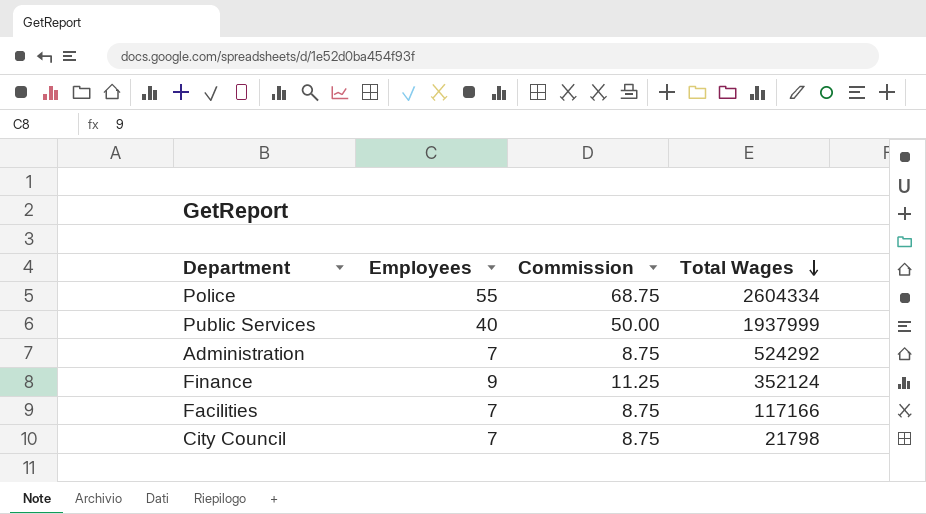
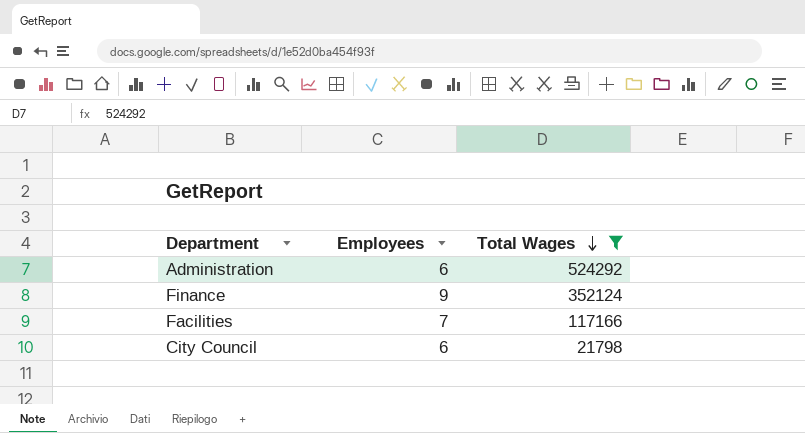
filter: none -> Total Wages <= 524292
column Commission | formula: [Employees] * 1.25 -> none
Administration | Employees: 7 -> 6
City Council | Employees: 7 -> 6

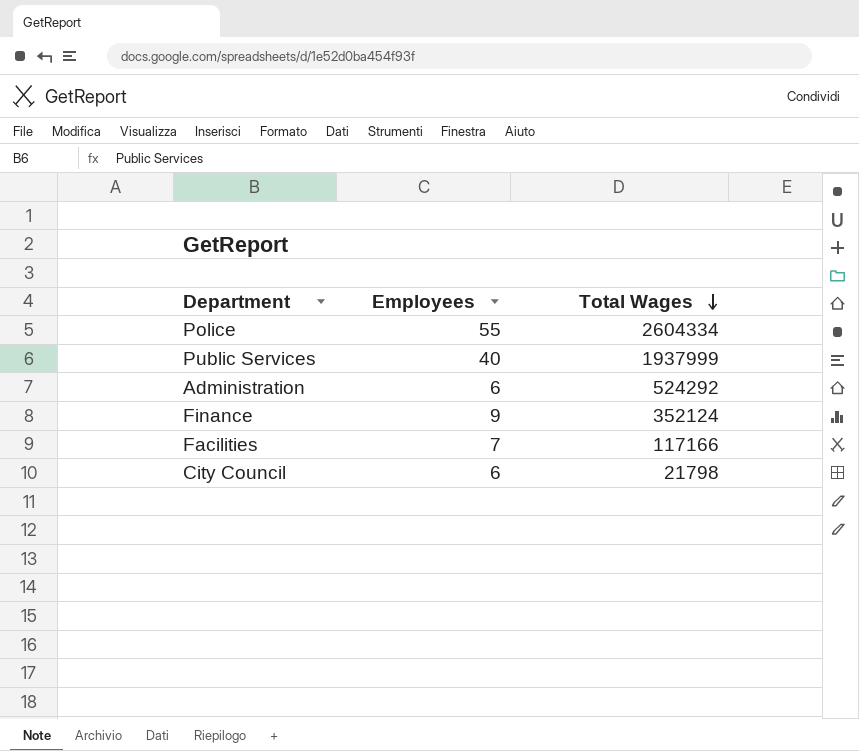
filter: Total Wages <= 524292 -> none

